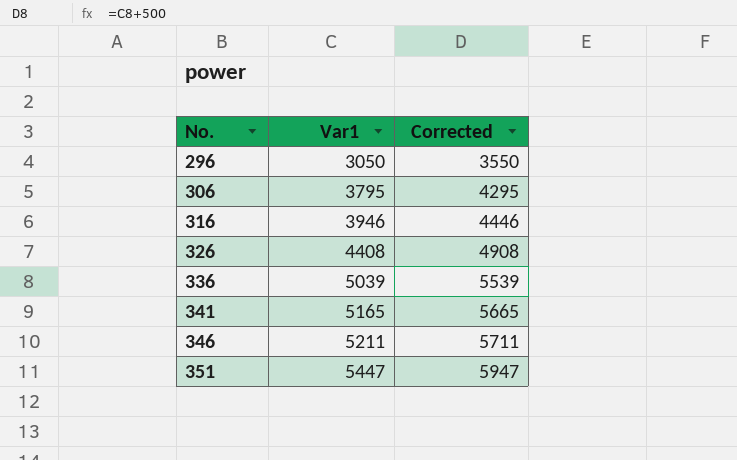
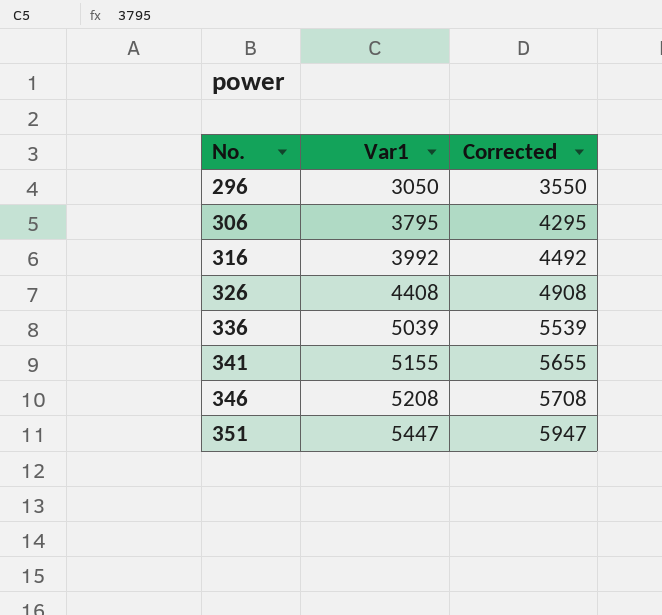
316 | Var1: 3946 -> 3992
316 | Corrected: 4446 -> 4492
341 | Var1: 5165 -> 5155
341 | Corrected: 5665 -> 5655
346 | Var1: 5211 -> 5208
346 | Corrected: 5711 -> 5708

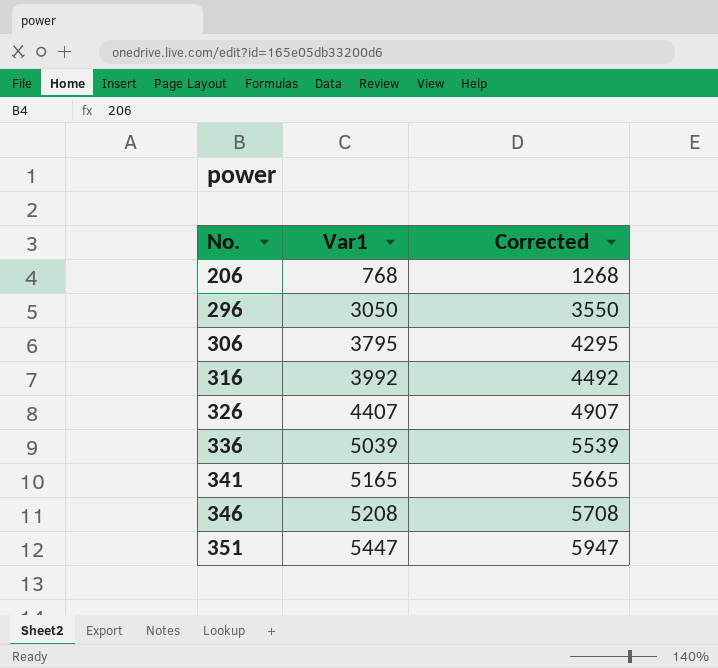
row 206: none -> 768 | 1268
326 | Var1: 4408 -> 4407
326 | Corrected: 4908 -> 4907
341 | Var1: 5155 -> 5165
341 | Corrected: 5655 -> 5665

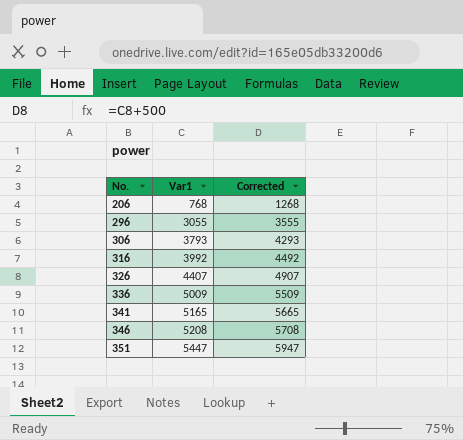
296 | Var1: 3050 -> 3055
296 | Corrected: 3550 -> 3555
306 | Var1: 3795 -> 3793
306 | Corrected: 4295 -> 4293
336 | Var1: 5039 -> 5009
336 | Corrected: 5539 -> 5509

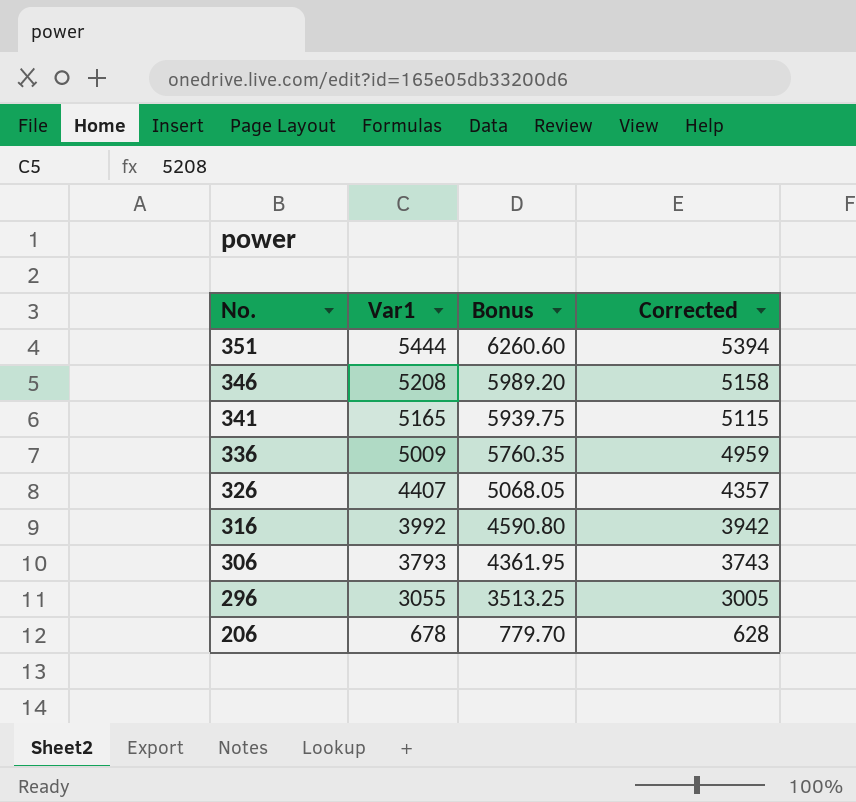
row order: No. ascending -> No. descending
column Bonus | formula: none -> [Var1] * 1.15
column Corrected | formula: [Var1] + 500 -> [Var1] - 50
351 | Var1: 5447 -> 5444
206 | Var1: 768 -> 678

